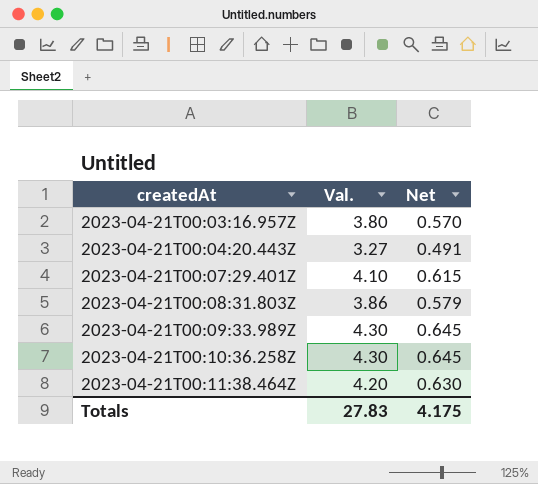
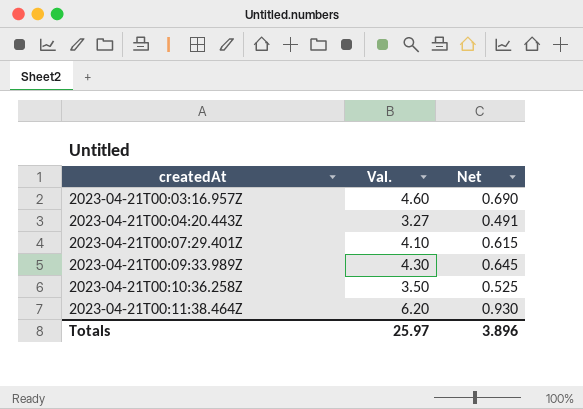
row 2023-04-21T00:08:31.803Z: 3.86 | 0.579 -> none
2023-04-21T00:03:16.957Z | Val.: 3.80 -> 4.60
2023-04-21T00:03:16.957Z | Net: 0.570 -> 0.690
2023-04-21T00:10:36.258Z | Val.: 4.30 -> 3.50
2023-04-21T00:10:36.258Z | Net: 0.645 -> 0.525
2023-04-21T00:11:38.464Z | Val.: 4.20 -> 6.20
2023-04-21T00:11:38.464Z | Net: 0.630 -> 0.930
Totals | Val.: 27.83 -> 25.97
Totals | Net: 4.175 -> 3.896

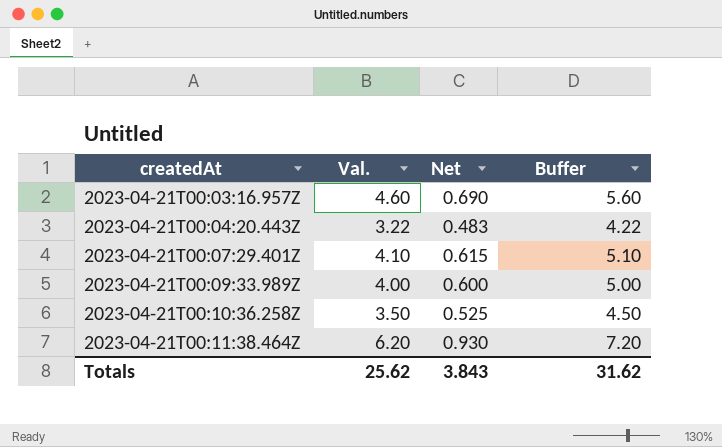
column Buffer | formula: none -> [Val.] + 1
2023-04-21T00:04:20.443Z | Val.: 3.27 -> 3.22
2023-04-21T00:04:20.443Z | Net: 0.491 -> 0.483
2023-04-21T00:09:33.989Z | Val.: 4.30 -> 4.00
2023-04-21T00:09:33.989Z | Net: 0.645 -> 0.600
Totals | Val.: 25.97 -> 25.62
Totals | Net: 3.896 -> 3.843

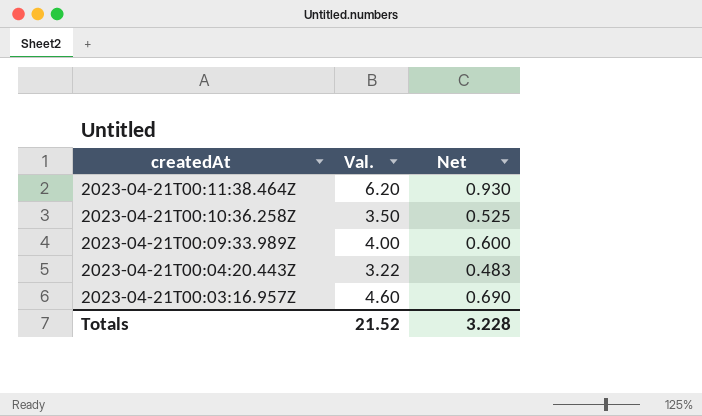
row order: createdAt ascending -> createdAt descending
column Buffer | formula: [Val.] + 1 -> none
row 2023-04-21T00:07:29.401Z: 4.10 | 0.615 | 5.10 -> none
Totals | Val.: 25.62 -> 21.52
Totals | Net: 3.843 -> 3.228

